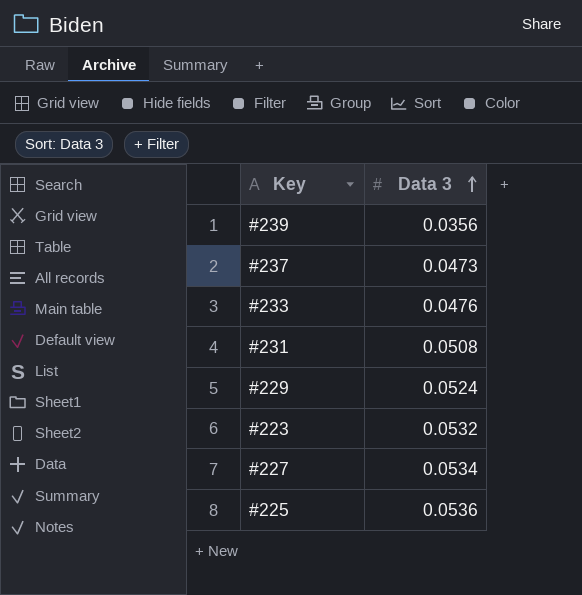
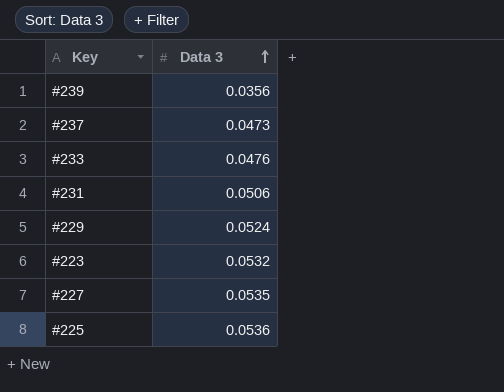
#231 | Data 3: 0.0508 -> 0.0506
#227 | Data 3: 0.0534 -> 0.0535

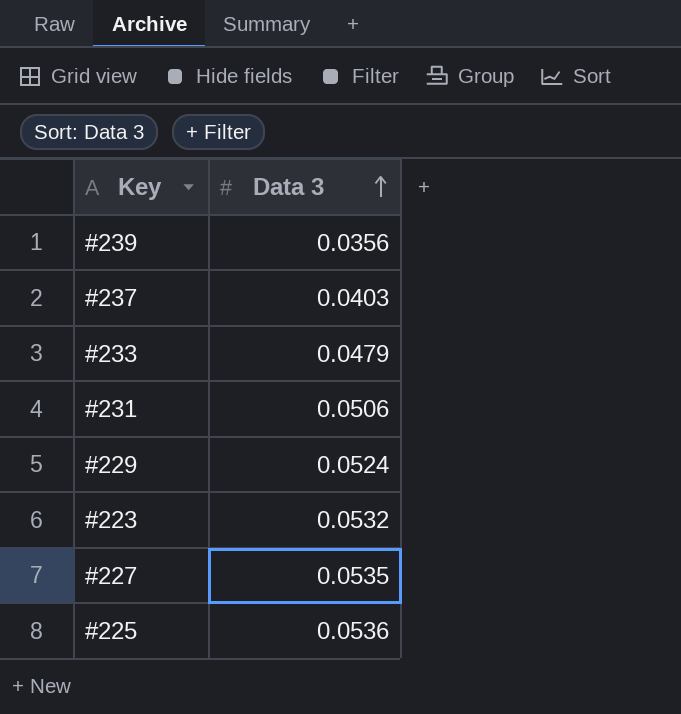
#237 | Data 3: 0.0473 -> 0.0403
#233 | Data 3: 0.0476 -> 0.0479

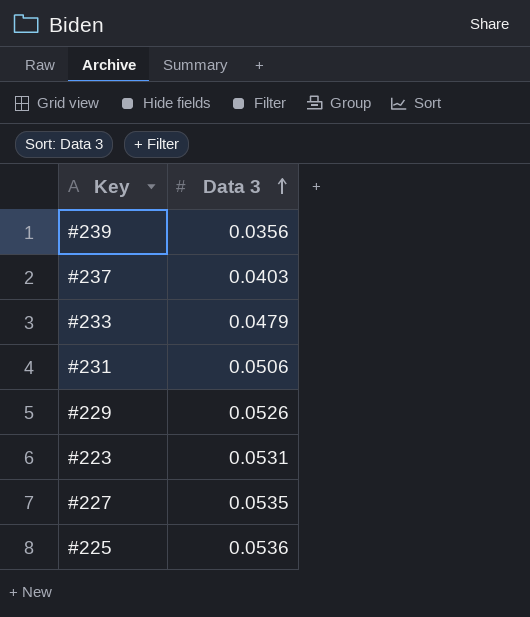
#229 | Data 3: 0.0524 -> 0.0526
#223 | Data 3: 0.0532 -> 0.0531

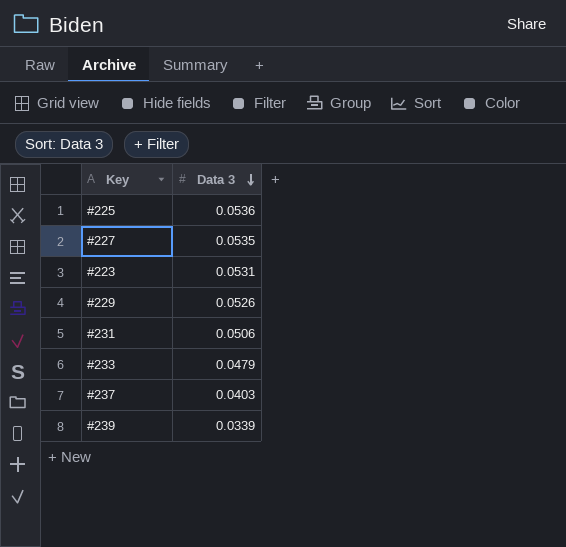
row order: Data 3 ascending -> Data 3 descending
#239 | Data 3: 0.0356 -> 0.0339

